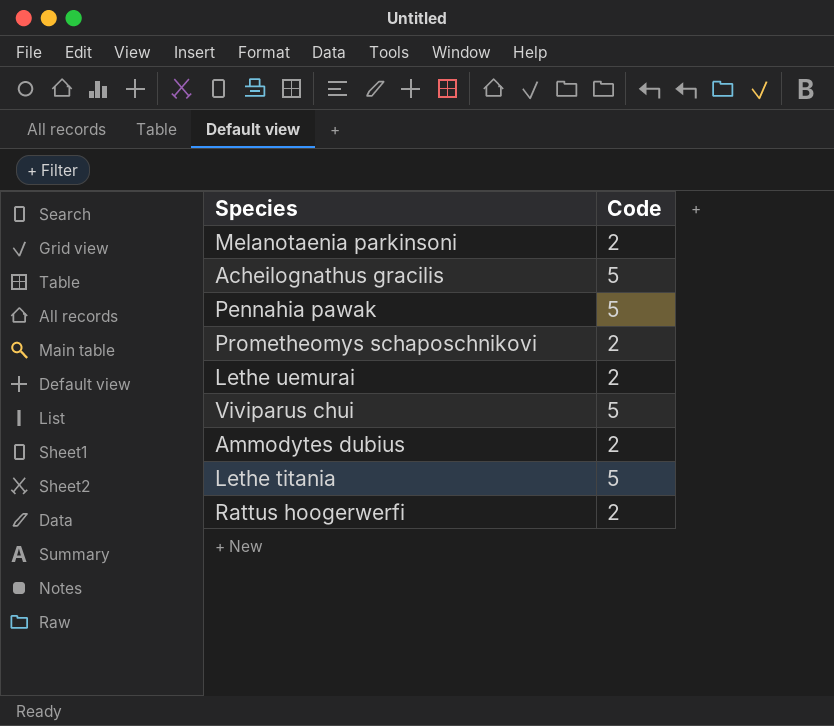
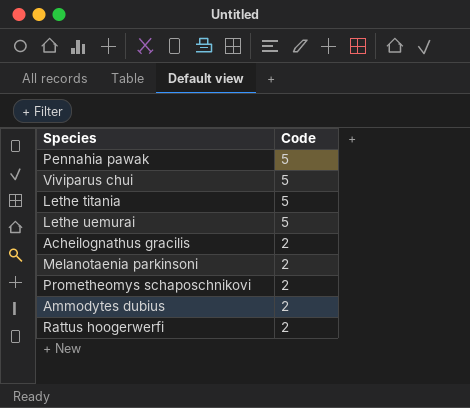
row order: none -> Code descending
Lethe uemurai | Code: 2 -> 5
Acheilognathus gracilis | Code: 5 -> 2

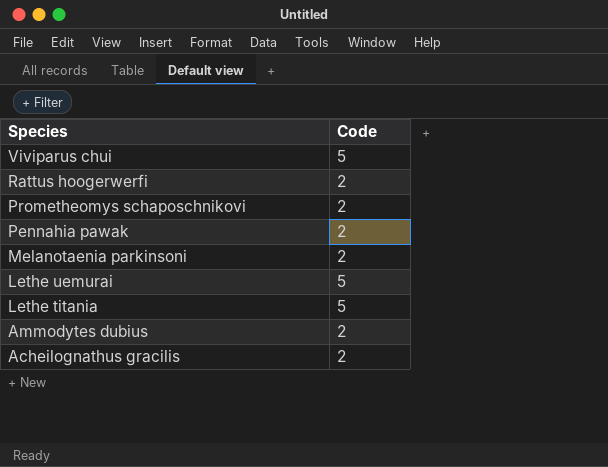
row order: Code descending -> Species descending
Pennahia pawak | Code: 5 -> 2

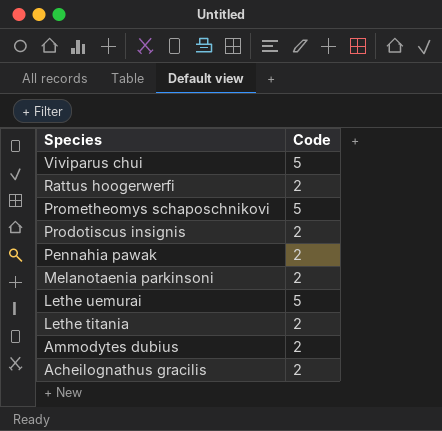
Prometheomys schaposchnikovi | Code: 2 -> 5
row Prodotiscus insignis: none -> 2
Lethe titania | Code: 5 -> 2

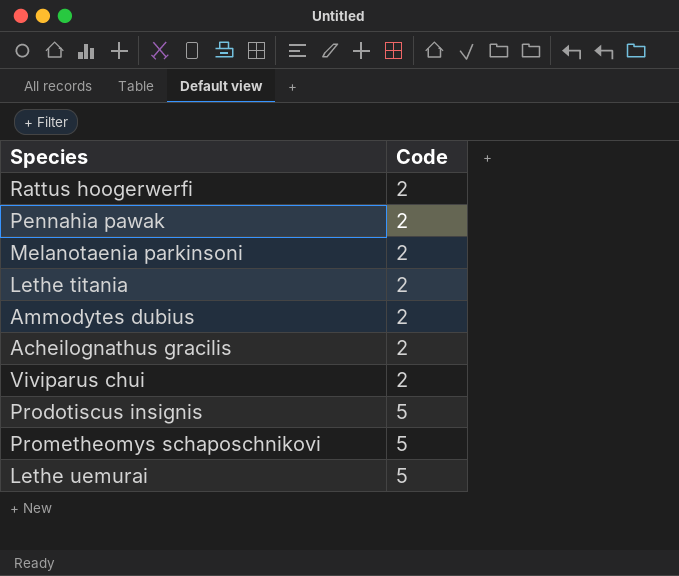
row order: Species descending -> Code ascending
Viviparus chui | Code: 5 -> 2
Prodotiscus insignis | Code: 2 -> 5

